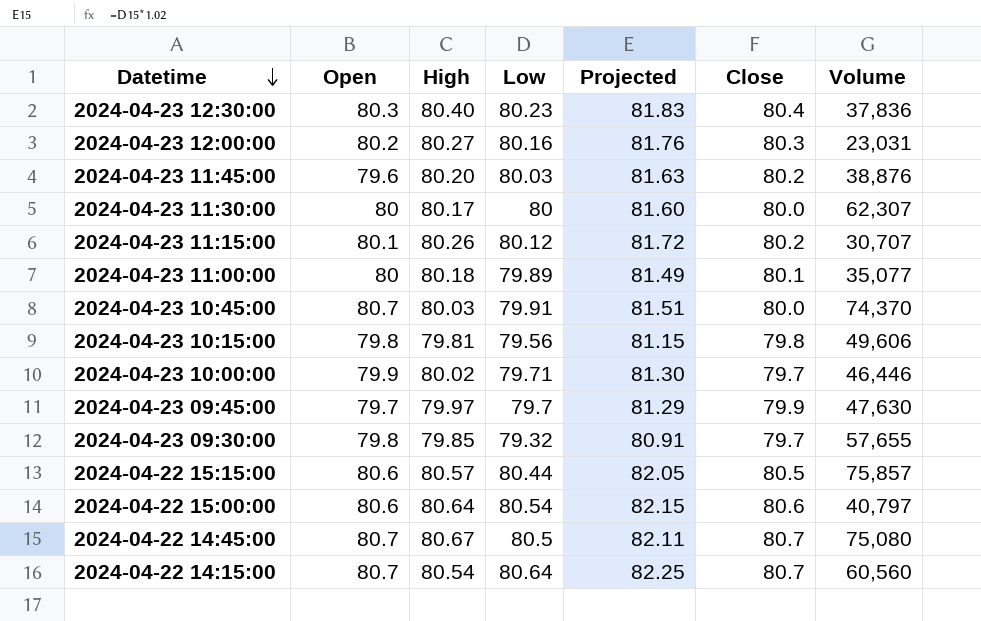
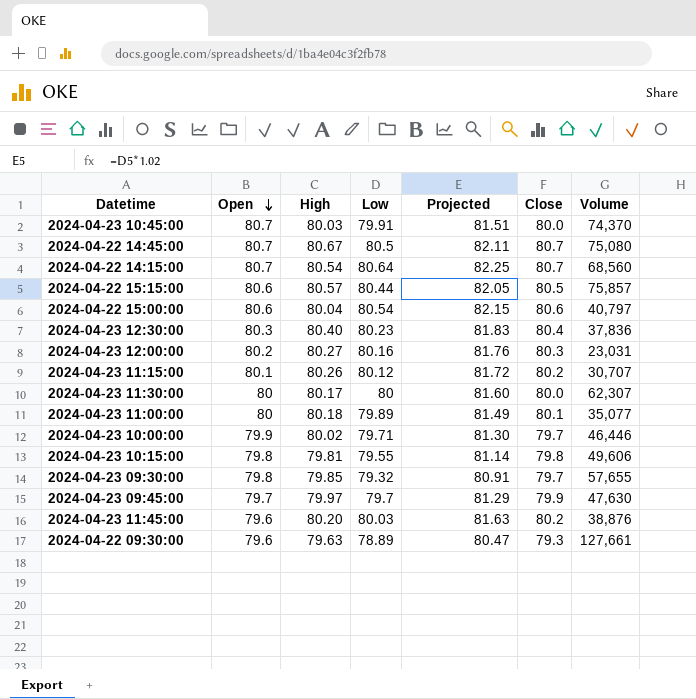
row order: Datetime descending -> Open descending
2024-04-22 14:15:00 | Volume: 60,560 -> 68,560
2024-04-22 15:00:00 | High: 80.64 -> 80.04
2024-04-23 10:15:00 | Low: 79.56 -> 79.55
2024-04-23 10:15:00 | Projected: 81.15 -> 81.14
row 2024-04-22 09:30:00: none -> 79.6 | 79.63 | 78.89 | 80.47 | 79.3 | 127,661

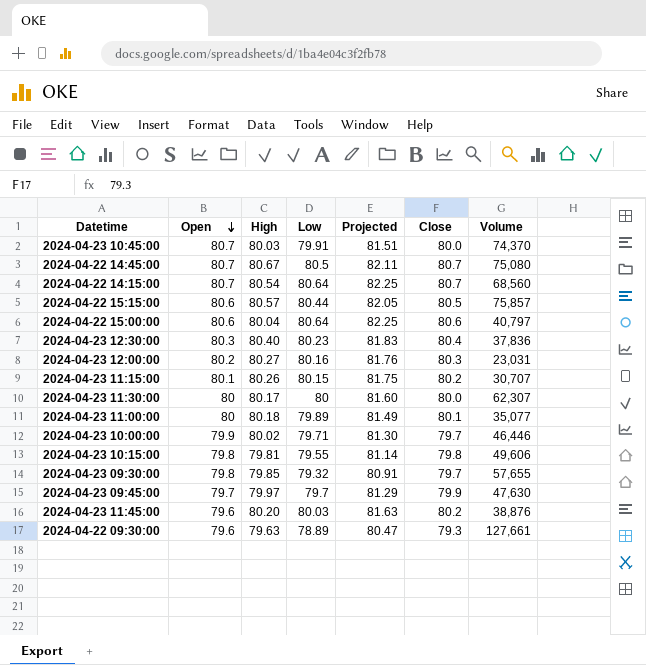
2024-04-22 15:00:00 | Low: 80.54 -> 80.64
2024-04-22 15:00:00 | Projected: 82.15 -> 82.25
2024-04-23 11:15:00 | Low: 80.12 -> 80.15
2024-04-23 11:15:00 | Projected: 81.72 -> 81.75

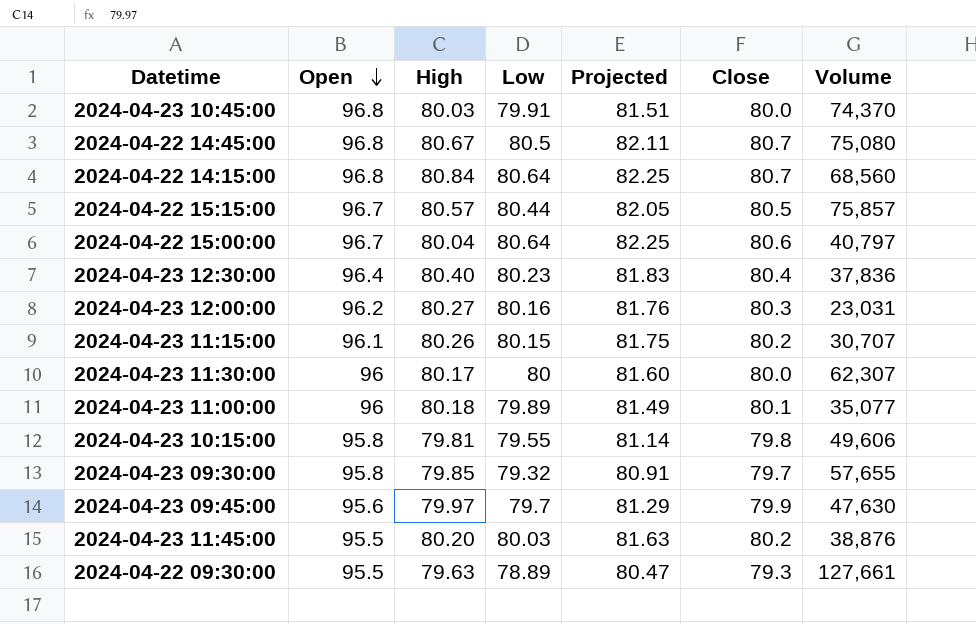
row 2024-04-23 10:00:00: 79.9 | 80.02 | 79.71 | 81.30 | 79.7 | 46,446 -> none
2024-04-23 10:45:00 | Open: 80.7 -> 96.8
2024-04-22 14:45:00 | Open: 80.7 -> 96.8
2024-04-22 14:15:00 | Open: 80.7 -> 96.8
2024-04-22 14:15:00 | High: 80.54 -> 80.84
2024-04-22 15:15:00 | Open: 80.6 -> 96.7
2024-04-22 15:00:00 | Open: 80.6 -> 96.7
2024-04-23 12:30:00 | Open: 80.3 -> 96.4
2024-04-23 12:00:00 | Open: 80.2 -> 96.2
2024-04-23 11:15:00 | Open: 80.1 -> 96.1
2024-04-23 11:30:00 | Open: 80 -> 96
2024-04-23 11:00:00 | Open: 80 -> 96
2024-04-23 10:15:00 | Open: 79.8 -> 95.8
2024-04-23 09:30:00 | Open: 79.8 -> 95.8
2024-04-23 09:45:00 | Open: 79.7 -> 95.6
2024-04-23 11:45:00 | Open: 79.6 -> 95.5
2024-04-22 09:30:00 | Open: 79.6 -> 95.5

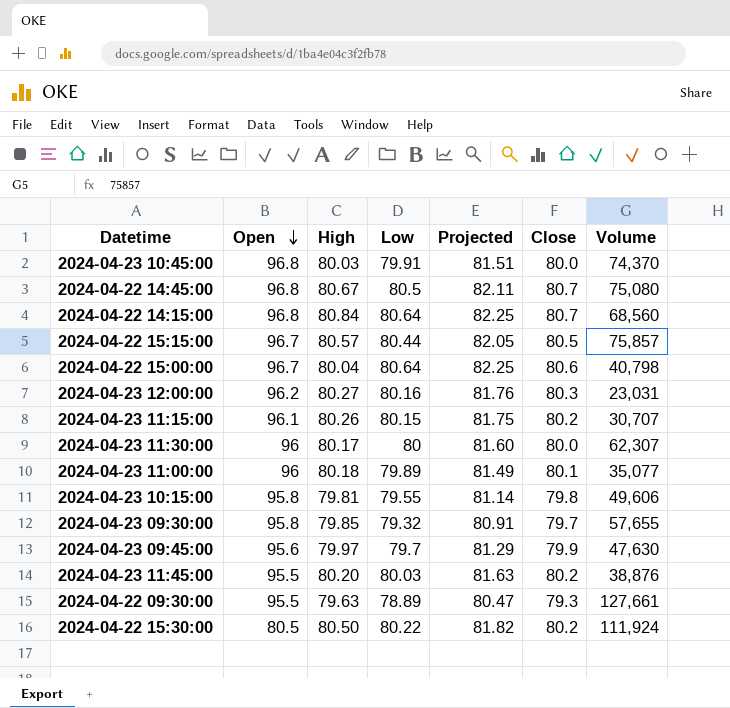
row 2024-04-23 12:30:00: 96.4 | 80.40 | 80.23 | 81.83 | 80.4 | 37,836 -> none
2024-04-22 15:00:00 | Volume: 40,797 -> 40,798
row 2024-04-22 15:30:00: none -> 80.5 | 80.50 | 80.22 | 81.82 | 80.2 | 111,924

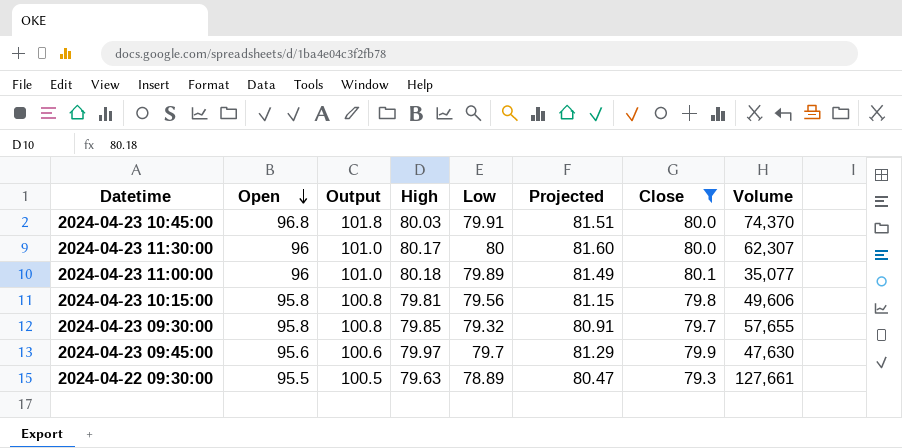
filter: none -> Close <= 80.1
column Output | formula: none -> [Open] + 5
2024-04-23 10:15:00 | Low: 79.55 -> 79.56
2024-04-23 10:15:00 | Projected: 81.14 -> 81.15

